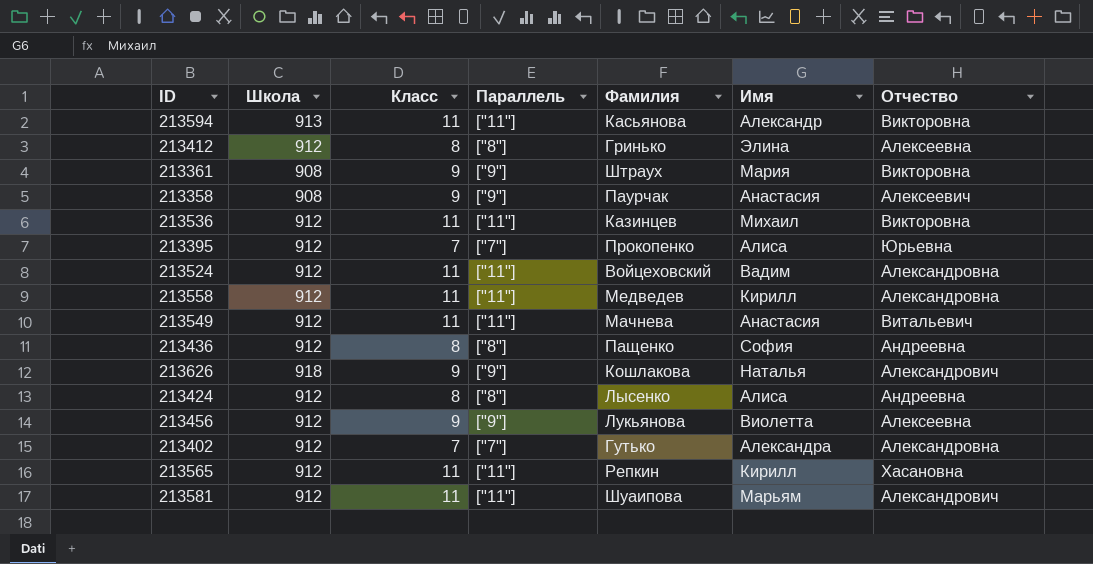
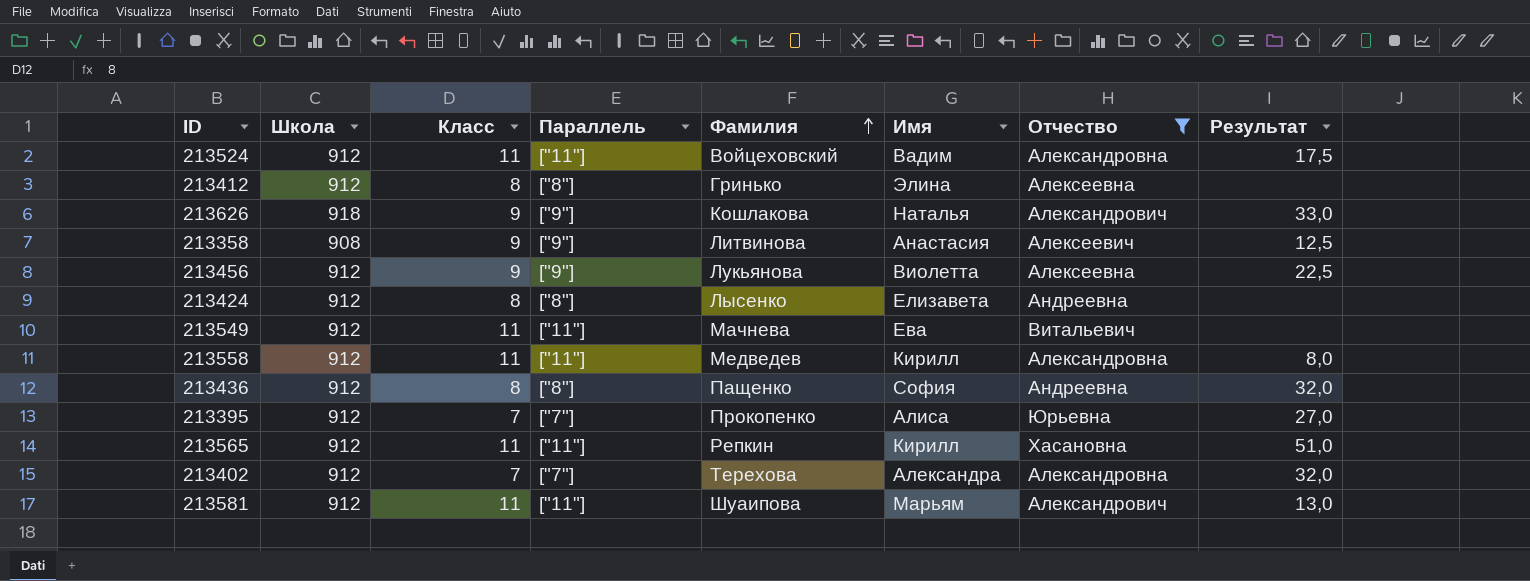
filter: none -> Отчество != Викторовна
row order: none -> Фамилия ascending
column Результат | position: none -> 8
213358 | Фамилия: Паурчак -> Литвинова
213424 | Имя: Алиса -> Елизавета
213549 | Имя: Анастасия -> Ева
213402 | Фамилия: Гутько -> Терехова

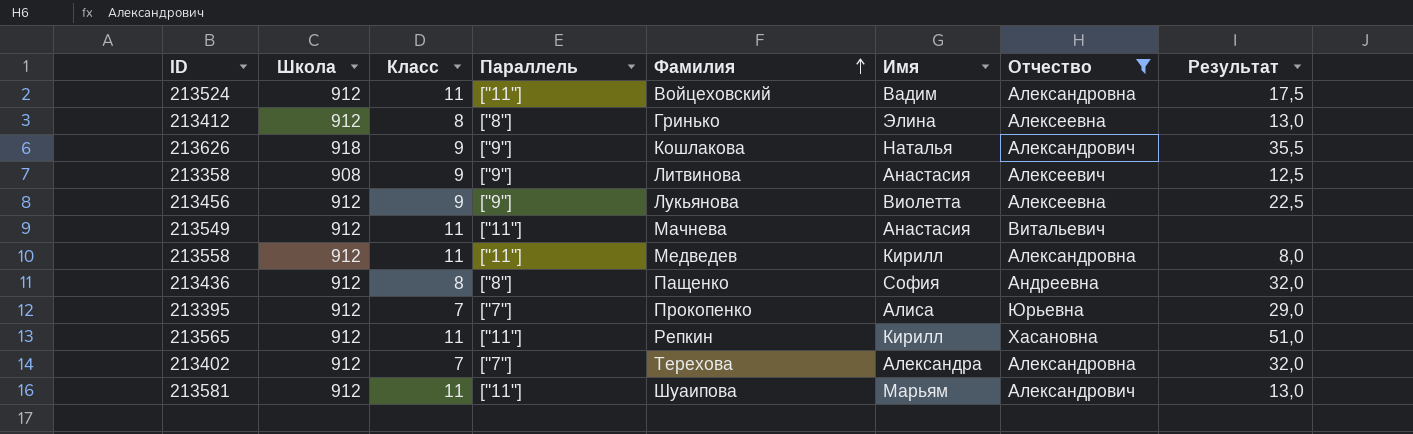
row 213424: 912 | 8 | ["8"] | Лысенко | Елизавета | Андреевна | none -> none
213412 | Результат: none -> 13,0
213626 | Результат: 33,0 -> 35,5
213549 | Имя: Ева -> Анастасия
213395 | Результат: 27,0 -> 29,0

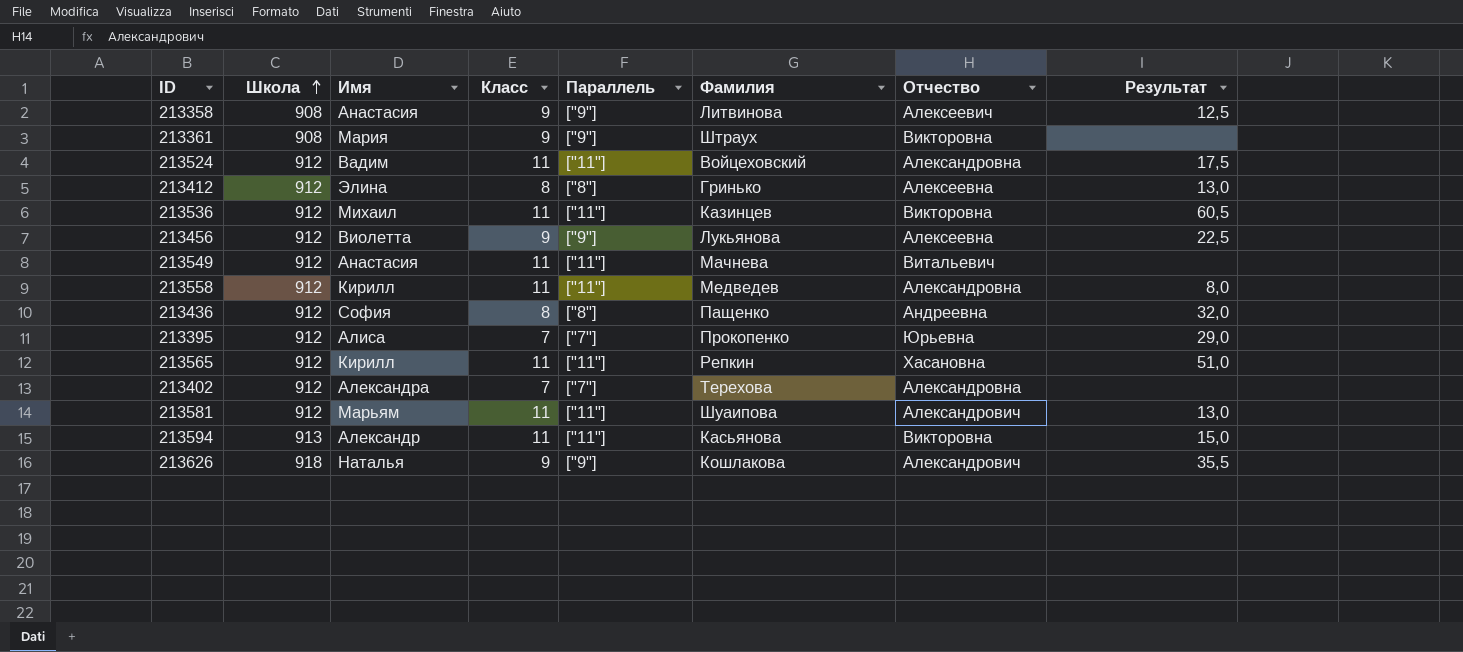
filter: Отчество != Викторовна -> none
row order: Фамилия ascending -> Школа ascending
column Имя | position: 6 -> 3
213402 | Результат: 32,0 -> none

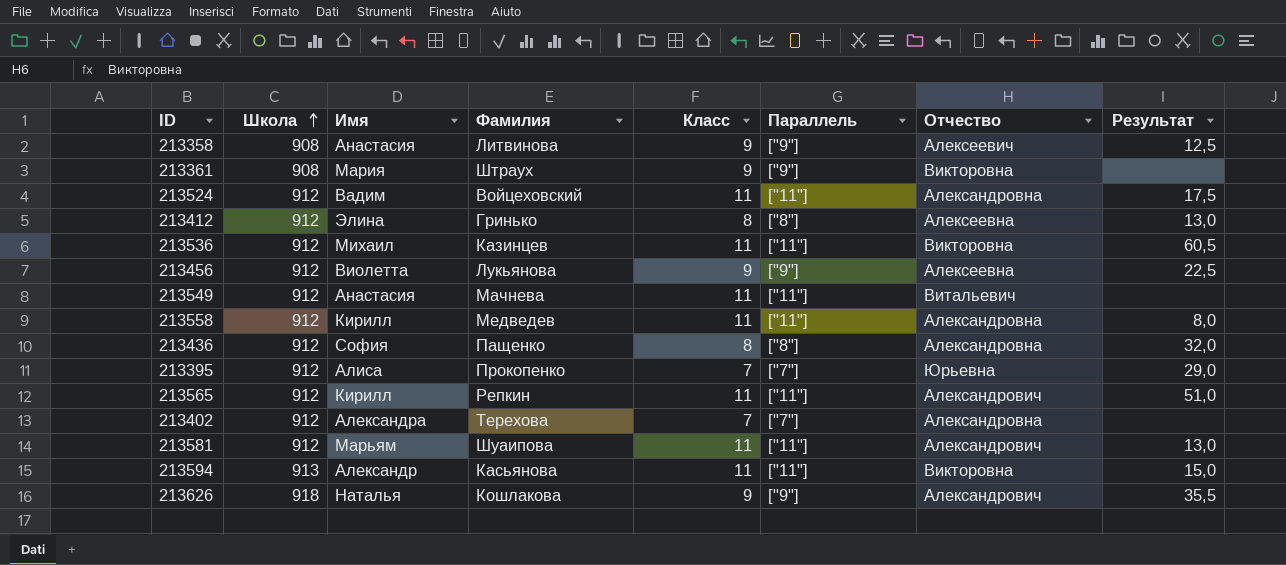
column Фамилия | position: 6 -> 4
213436 | Отчество: Андреевна -> Александровна
213565 | Отчество: Хасановна -> Александрович

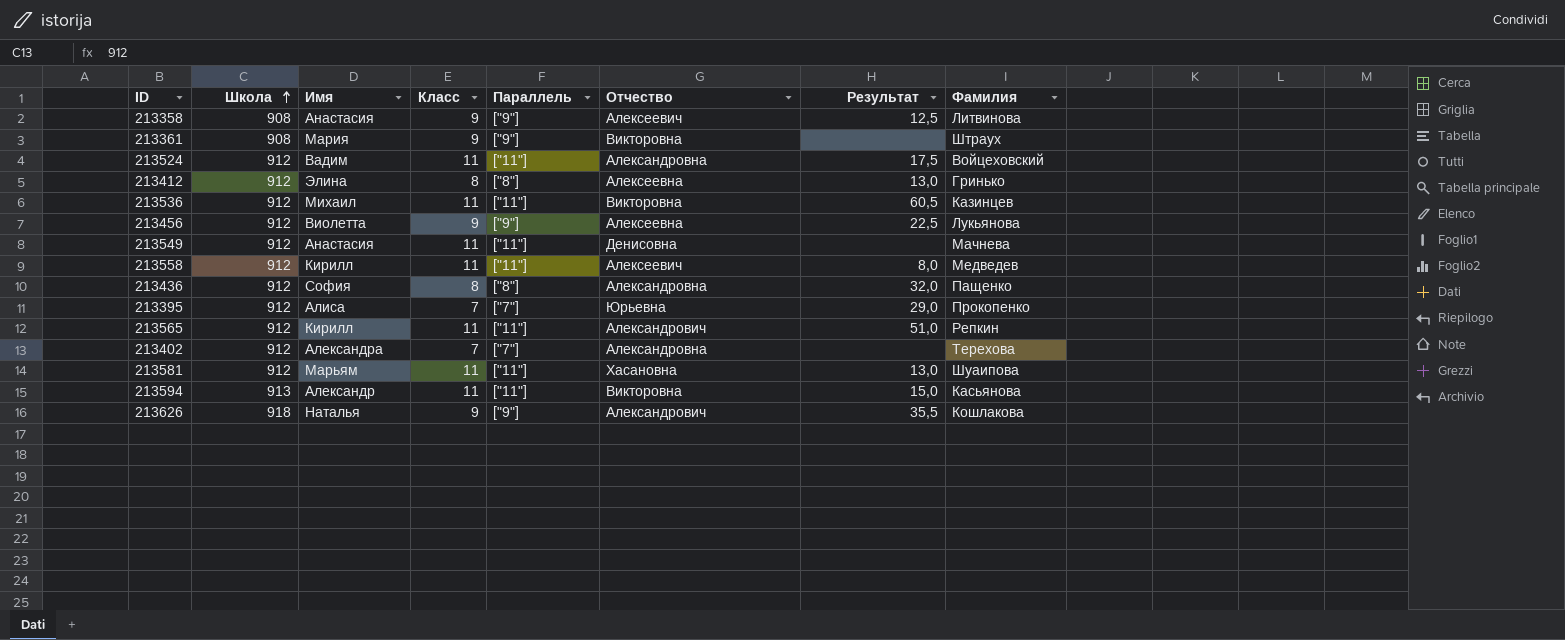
column Фамилия | position: 4 -> 8
213549 | Отчество: Витальевич -> Денисовна
213558 | Отчество: Александровна -> Алексеевич
213581 | Отчество: Александрович -> Хасановна

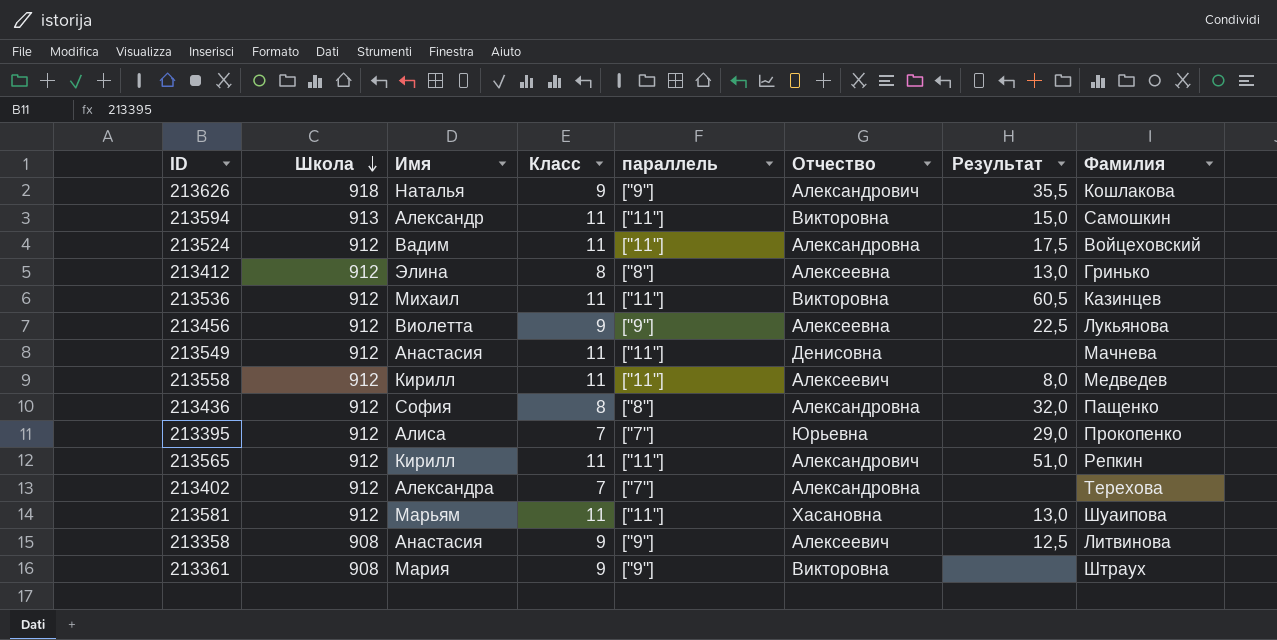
row order: Школа ascending -> Школа descending
column name: Параллель -> параллель
213594 | Фамилия: Касьянова -> Самошкин

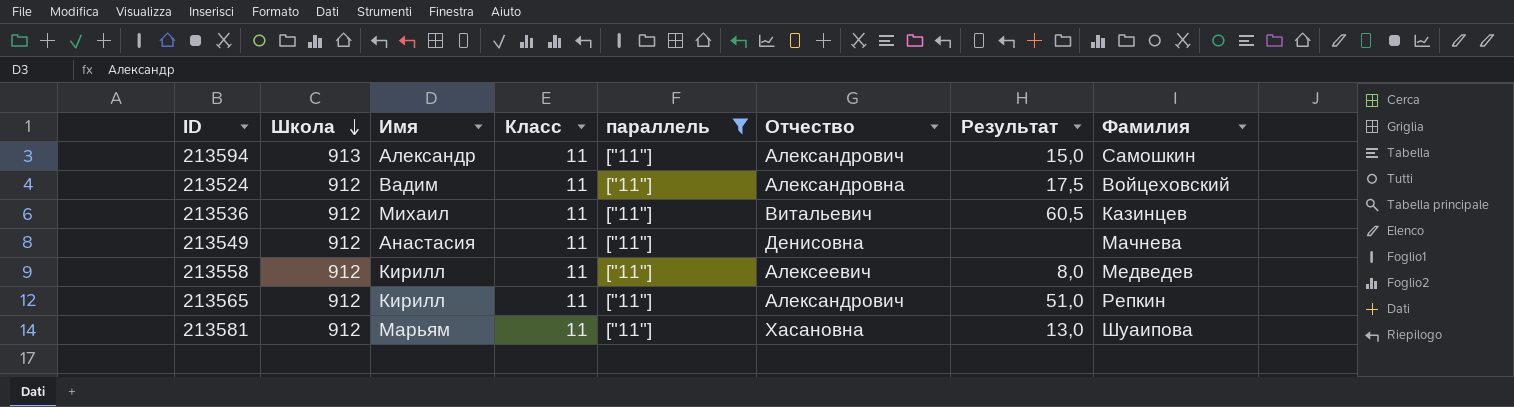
filter: none -> параллель = ["11"]
213594 | Отчество: Викторовна -> Александрович
213536 | Отчество: Викторовна -> Витальевич

